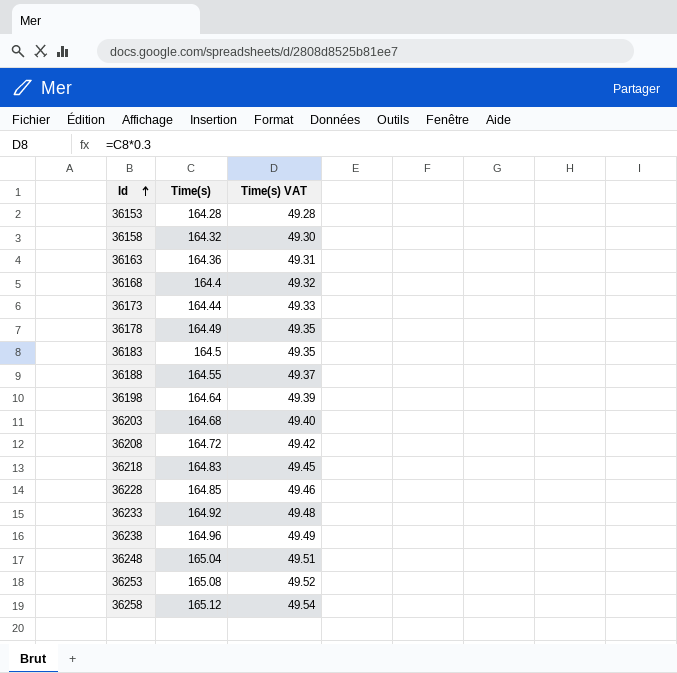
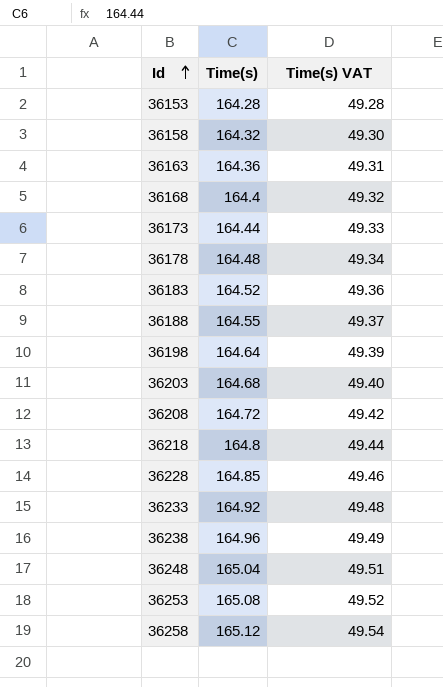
36178 | Time(s): 164.49 -> 164.48
36178 | Time(s) VAT: 49.35 -> 49.34
36183 | Time(s): 164.5 -> 164.52
36183 | Time(s) VAT: 49.35 -> 49.36
36218 | Time(s): 164.83 -> 164.8
36218 | Time(s) VAT: 49.45 -> 49.44

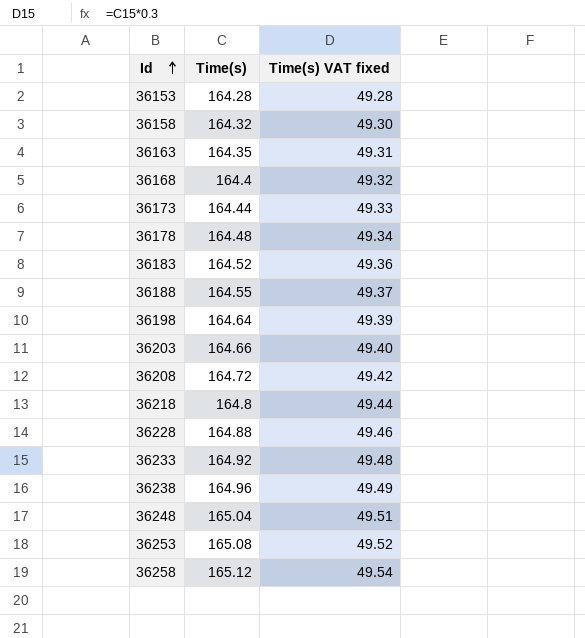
column name: Time(s) VAT -> Time(s) VAT fixed
36163 | Time(s): 164.36 -> 164.35
36203 | Time(s): 164.68 -> 164.66
36228 | Time(s): 164.85 -> 164.88

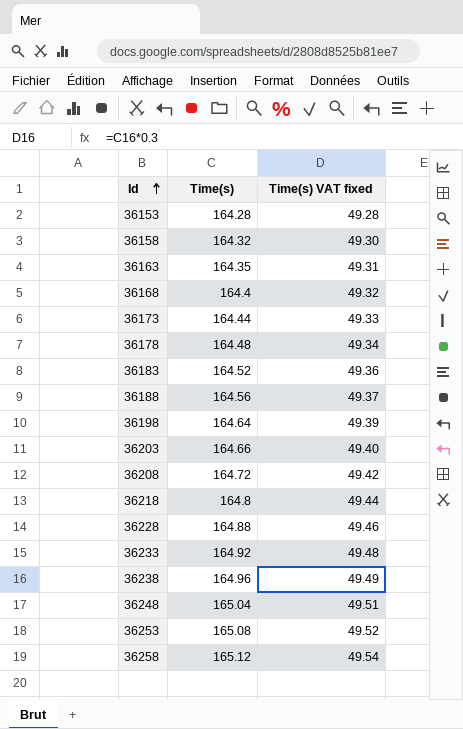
36188 | Time(s): 164.55 -> 164.56

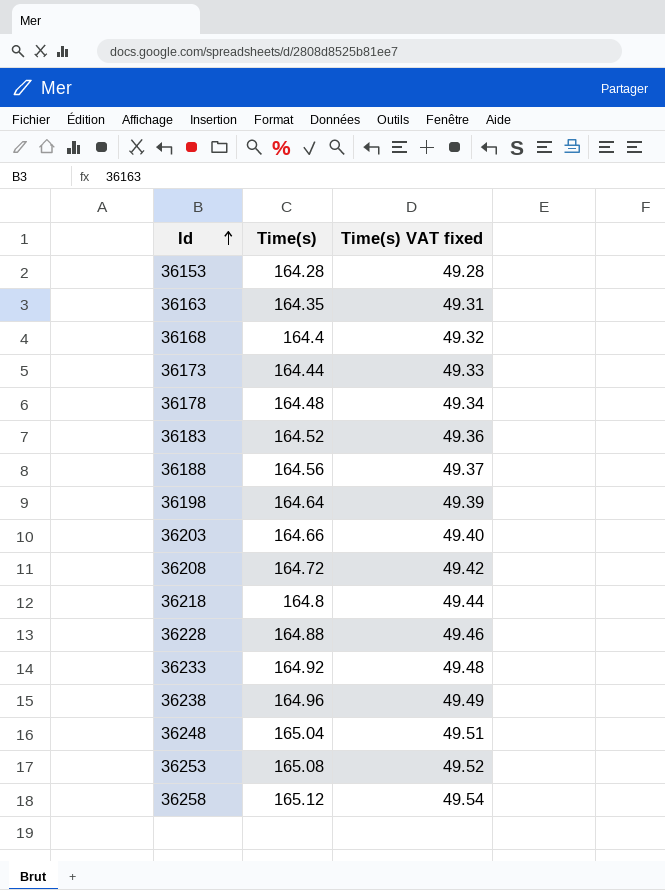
row 36158: 164.32 | 49.30 -> none

